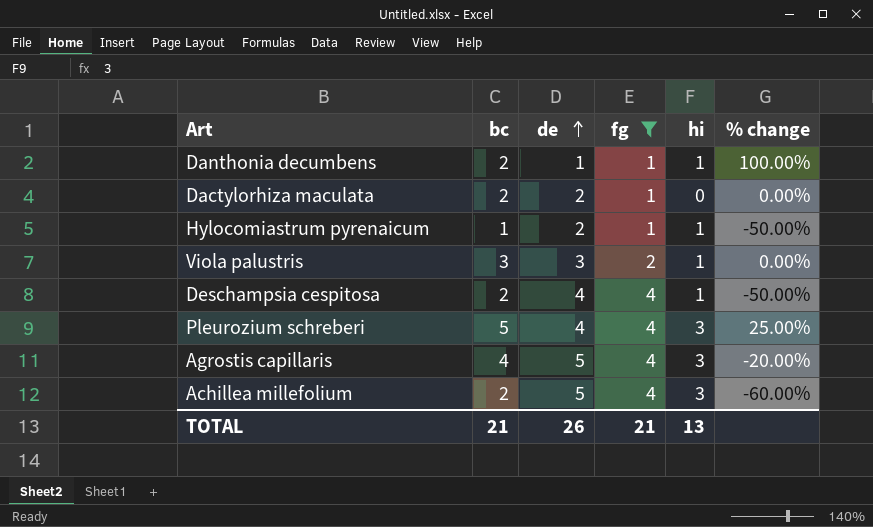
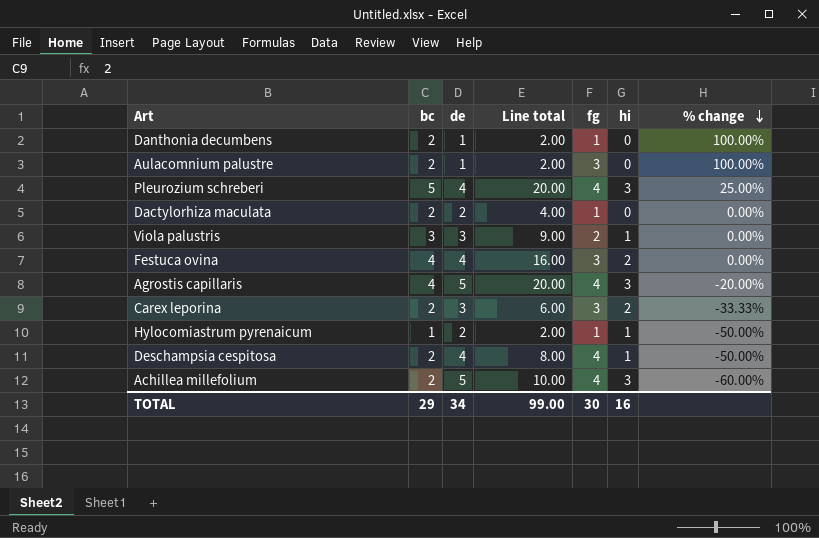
filter: fg != 3 -> none
row order: de ascending -> % change descending
column Line total | formula: none -> [bc] * [de]
Danthonia decumbens | hi: 1 -> 0
TOTAL | bc: 21 -> 29
TOTAL | de: 26 -> 34
TOTAL | fg: 21 -> 30
TOTAL | hi: 13 -> 16

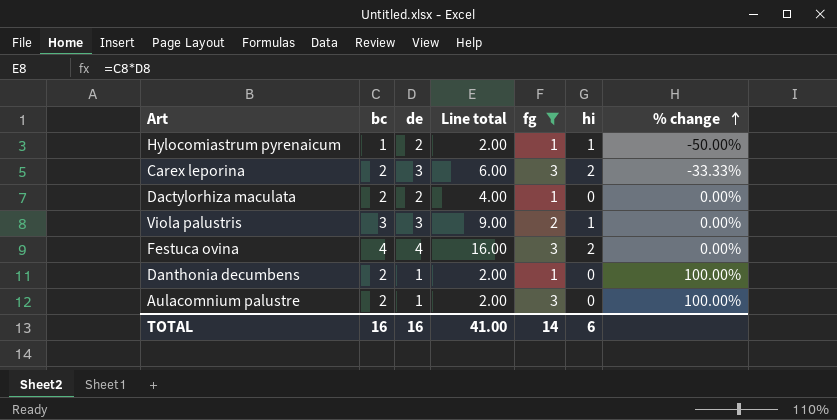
filter: none -> fg != 4
row order: % change descending -> % change ascending
TOTAL | bc: 29 -> 16
TOTAL | de: 34 -> 16
TOTAL | Line total: 99.00 -> 41.00
TOTAL | fg: 30 -> 14
TOTAL | hi: 16 -> 6

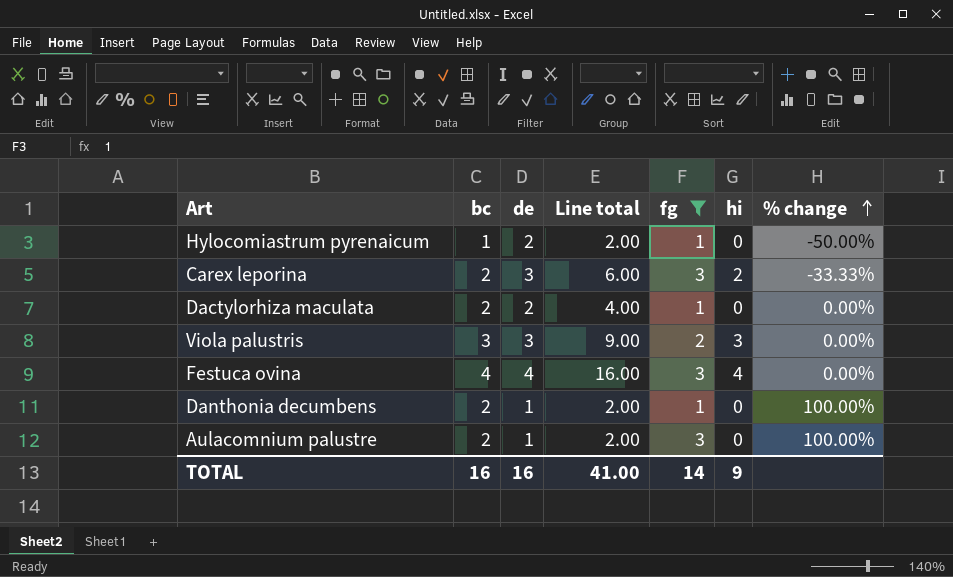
Hylocomiastrum pyrenaicum | hi: 1 -> 0
Viola palustris | hi: 1 -> 3
Festuca ovina | hi: 2 -> 4
TOTAL | hi: 6 -> 9

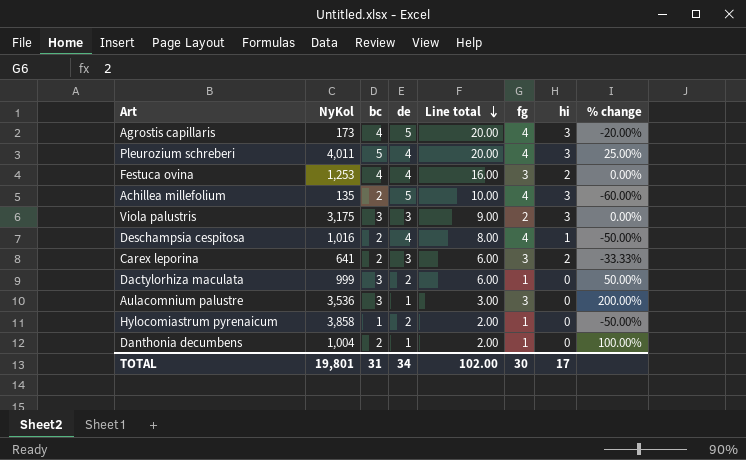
filter: fg != 4 -> none
row order: % change ascending -> Line total descending
column NyKol | position: none -> 2
Festuca ovina | hi: 4 -> 2
Dactylorhiza maculata | bc: 2 -> 3
Dactylorhiza maculata | Line total: 4.00 -> 6.00
Dactylorhiza maculata | % change: 0.00% -> 50.00%
Aulacomnium palustre | bc: 2 -> 3
Aulacomnium palustre | Line total: 2.00 -> 3.00
Aulacomnium palustre | % change: 100.00% -> 200.00%
TOTAL | bc: 16 -> 31
TOTAL | de: 16 -> 34
TOTAL | Line total: 41.00 -> 102.00
TOTAL | fg: 14 -> 30
TOTAL | hi: 9 -> 17

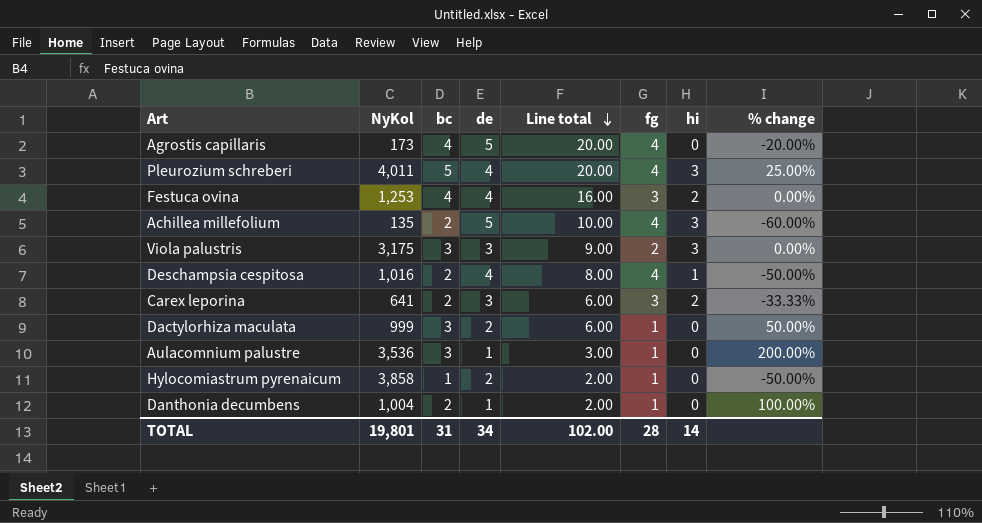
Agrostis capillaris | hi: 3 -> 0
Aulacomnium palustre | fg: 3 -> 1
TOTAL | fg: 30 -> 28
TOTAL | hi: 17 -> 14

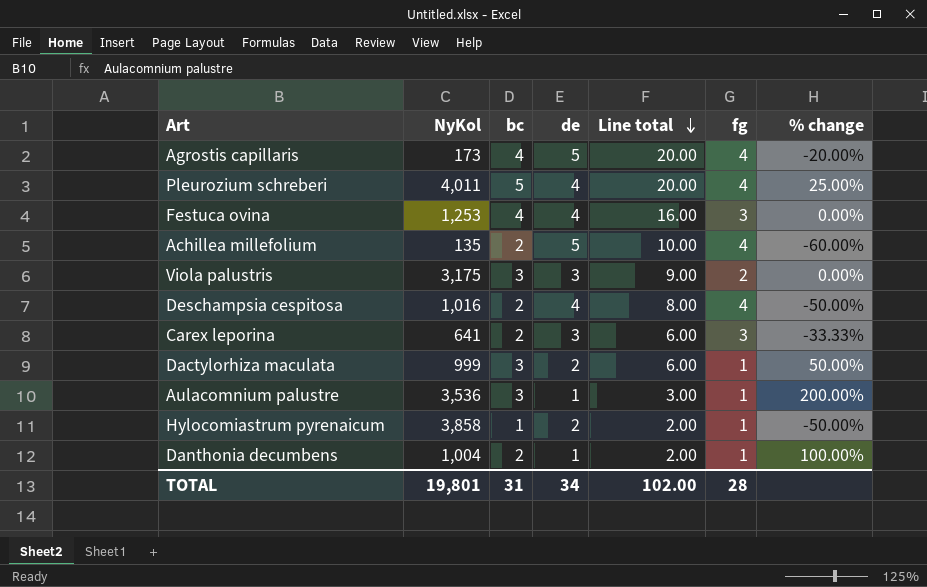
column hi | position: 7 -> none

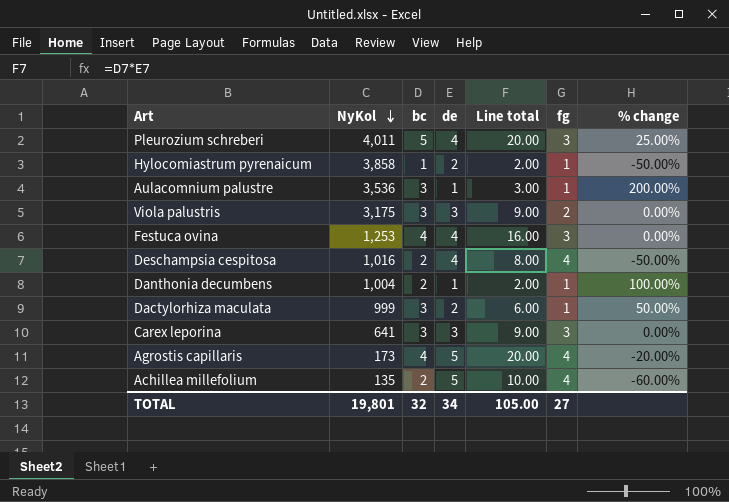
row order: Line total descending -> NyKol descending
Pleurozium schreberi | fg: 4 -> 3
Carex leporina | bc: 2 -> 3
Carex leporina | Line total: 6.00 -> 9.00
Carex leporina | % change: -33.33% -> 0.00%
TOTAL | bc: 31 -> 32
TOTAL | Line total: 102.00 -> 105.00
TOTAL | fg: 28 -> 27

